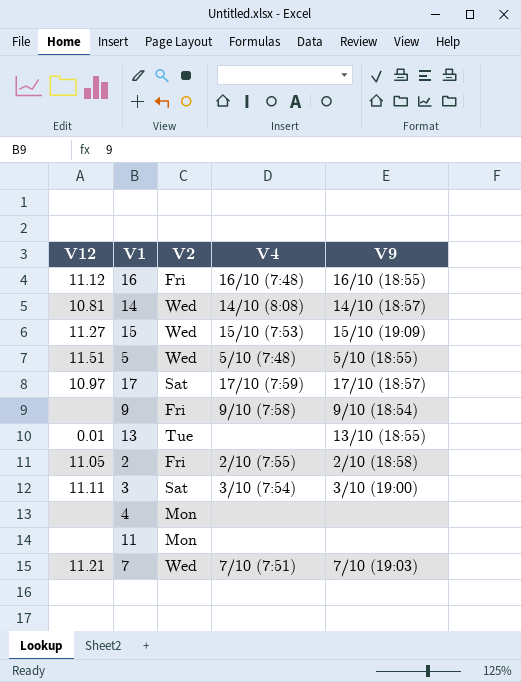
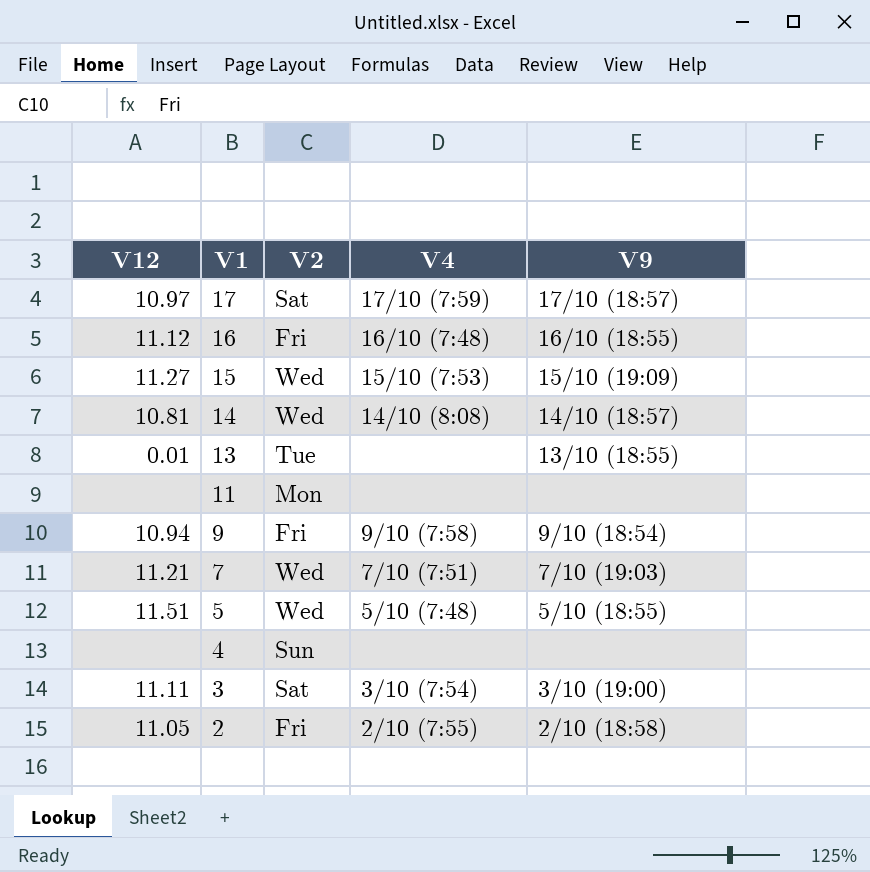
row order: none -> V1 descending
9 | V12: none -> 10.94
4 | V2: Mon -> Sun

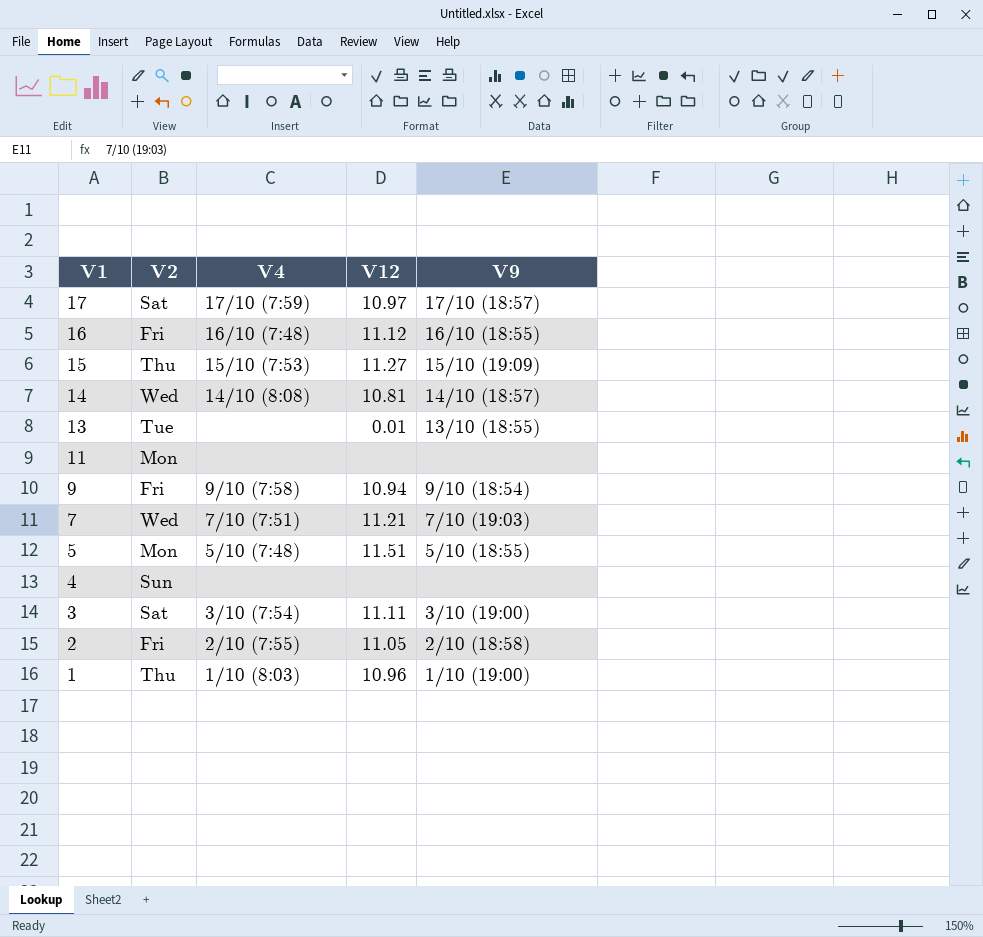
column V12 | position: 1 -> 4
15 | V2: Wed -> Thu
5 | V2: Wed -> Mon
row 1: none -> Thu | 1/10 (8:03) | 10.96 | 1/10 (19:00)

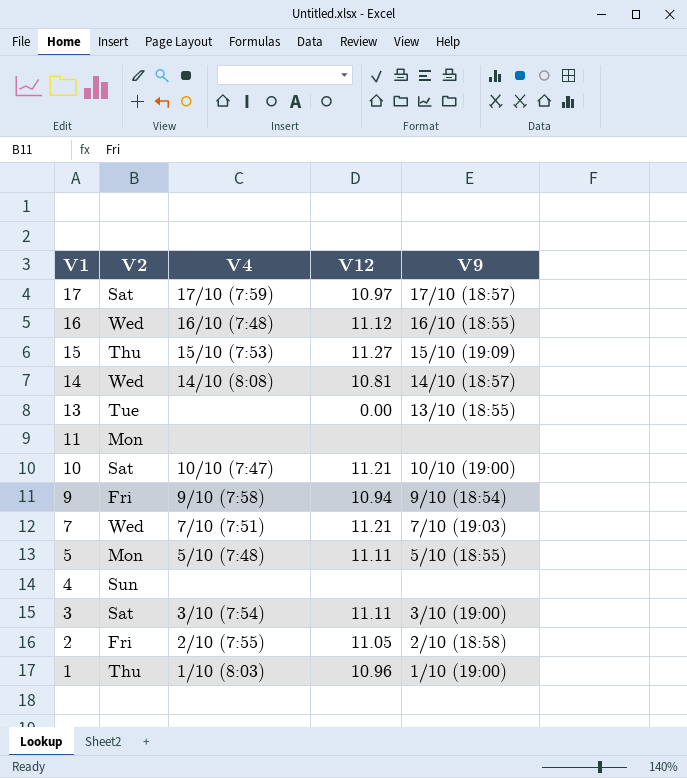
16 | V2: Fri -> Wed
13 | V12: 0.01 -> 0.00
row 10: none -> Sat | 10/10 (7:47) | 11.21 | 10/10 (19:00)
5 | V12: 11.51 -> 11.11

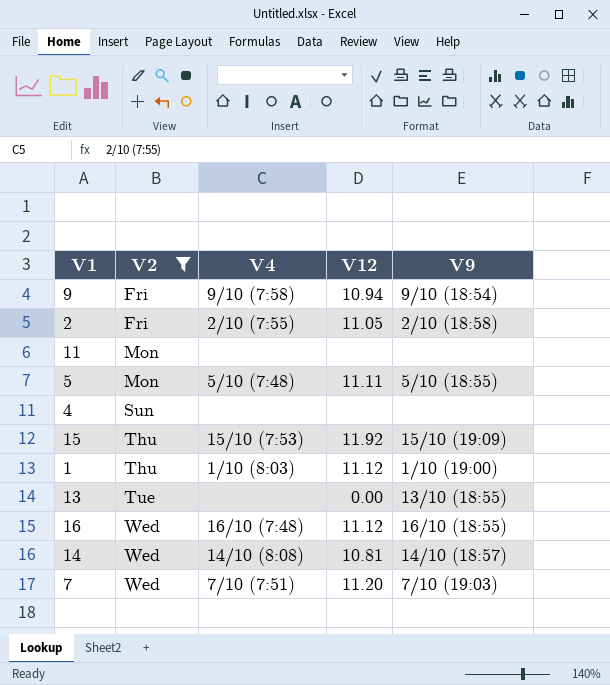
filter: none -> V2 != Sat
row order: V1 descending -> V2 ascending
15 | V12: 11.27 -> 11.92
1 | V12: 10.96 -> 11.12
7 | V12: 11.21 -> 11.20

